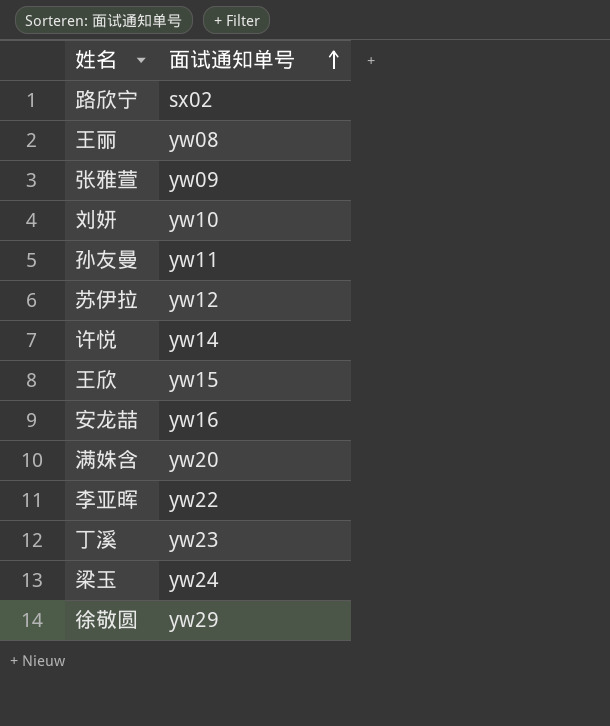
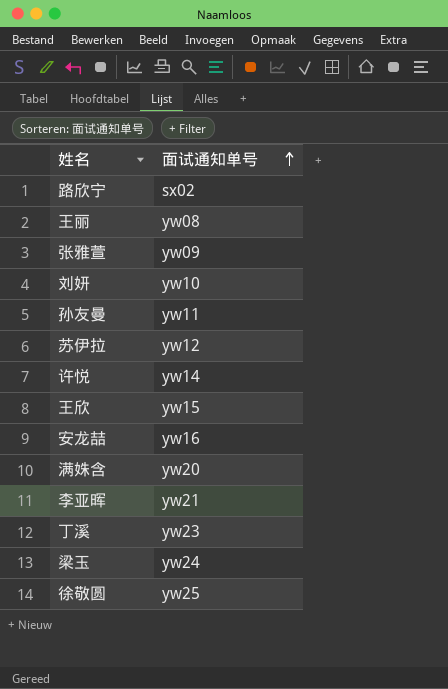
李亚晖 | 面试通知单号: yw22 -> yw21
徐敬圆 | 面试通知单号: yw29 -> yw25

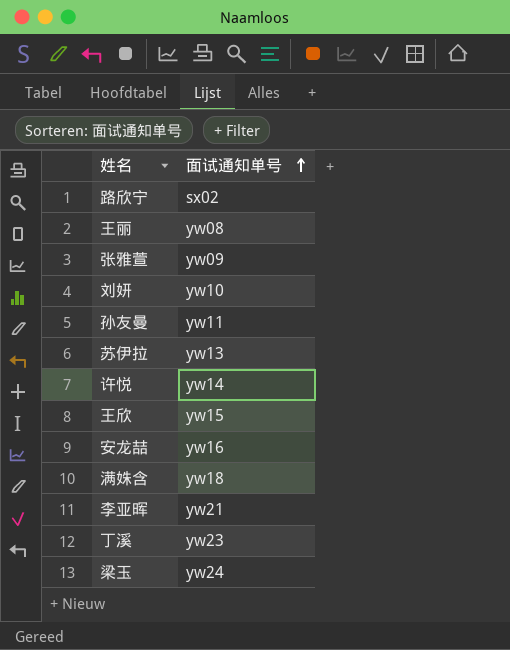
row 徐敬圆: yw25 -> none
苏伊拉 | 面试通知单号: yw12 -> yw13
满姝含 | 面试通知单号: yw20 -> yw18

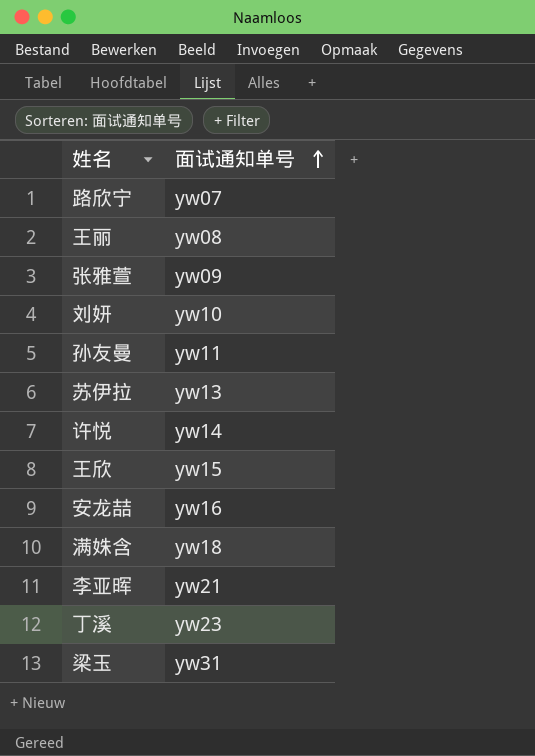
路欣宁 | 面试通知单号: sx02 -> yw07
梁玉 | 面试通知单号: yw24 -> yw31

